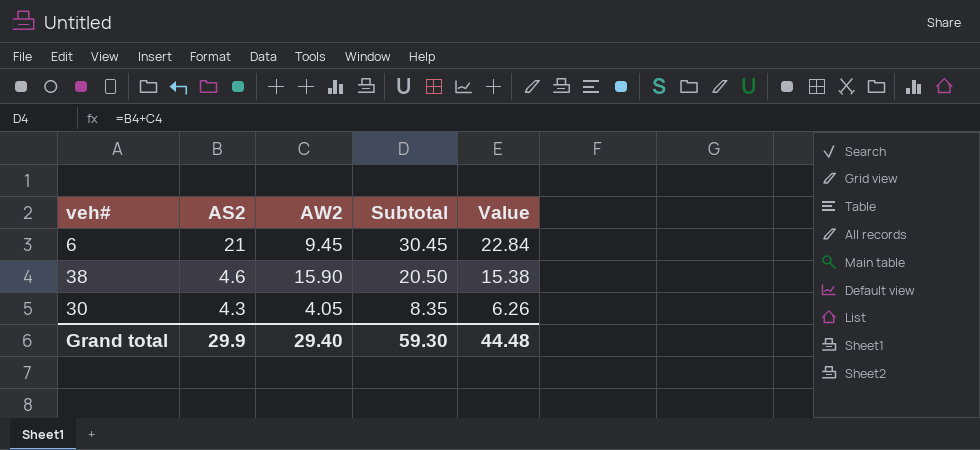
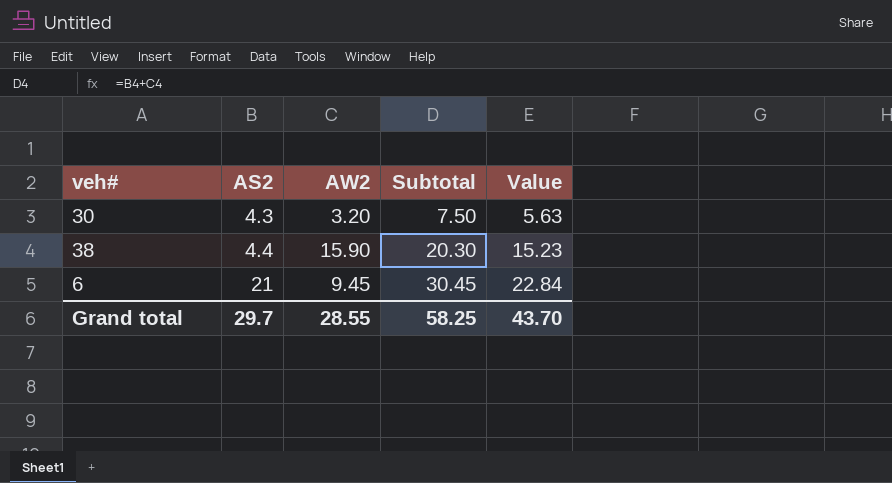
row order: AS2 descending -> AS2 ascending
30 | AW2: 4.05 -> 3.20
30 | Subtotal: 8.35 -> 7.50
30 | Value: 6.26 -> 5.63
38 | AS2: 4.6 -> 4.4
38 | Subtotal: 20.50 -> 20.30
38 | Value: 15.38 -> 15.23
Grand total | AS2: 29.9 -> 29.7
Grand total | AW2: 29.40 -> 28.55
Grand total | Subtotal: 59.30 -> 58.25
Grand total | Value: 44.48 -> 43.70

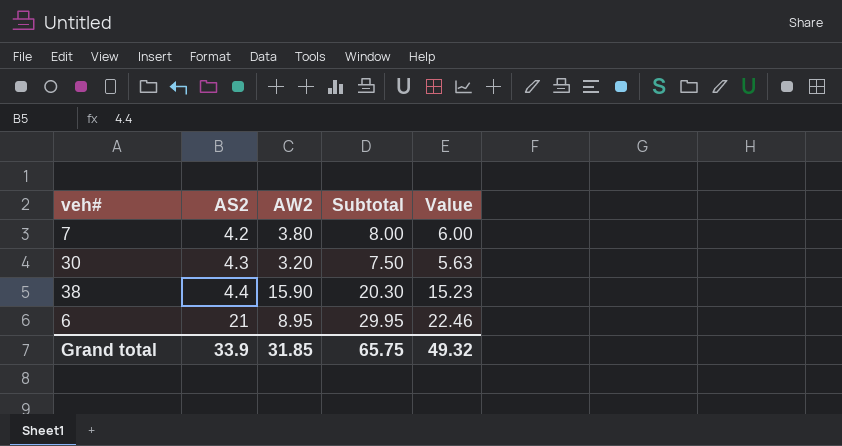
row 7: none -> 4.2 | 3.80 | 8.00 | 6.00
6 | AW2: 9.45 -> 8.95
6 | Subtotal: 30.45 -> 29.95
6 | Value: 22.84 -> 22.46
Grand total | AS2: 29.7 -> 33.9
Grand total | AW2: 28.55 -> 31.85
Grand total | Subtotal: 58.25 -> 65.75
Grand total | Value: 43.70 -> 49.32

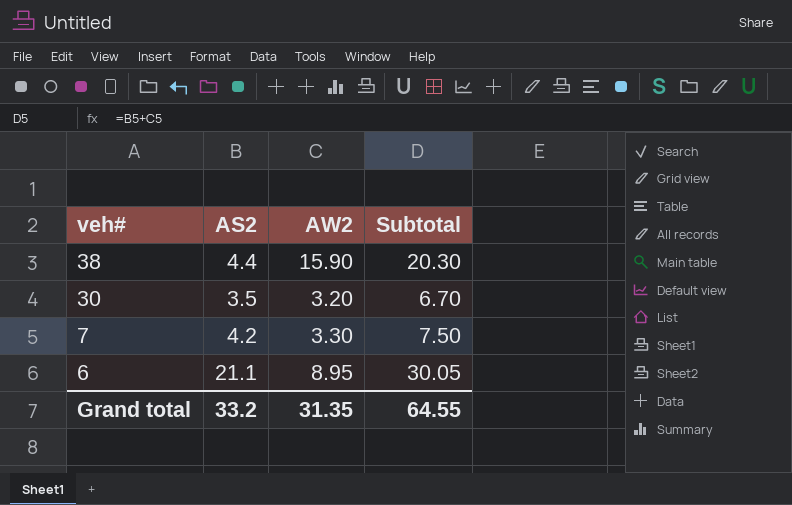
row order: AS2 ascending -> veh# descending
column Value | formula: [Subtotal] * 0.75 -> none
30 | AS2: 4.3 -> 3.5
30 | Subtotal: 7.50 -> 6.70
7 | AW2: 3.80 -> 3.30
7 | Subtotal: 8.00 -> 7.50
6 | AS2: 21 -> 21.1
6 | Subtotal: 29.95 -> 30.05
Grand total | AS2: 33.9 -> 33.2
Grand total | AW2: 31.85 -> 31.35
Grand total | Subtotal: 65.75 -> 64.55

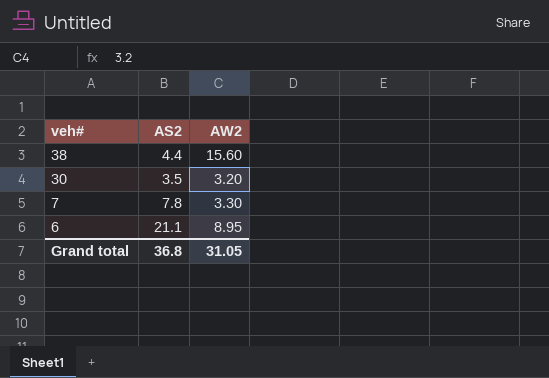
column Subtotal | formula: [AS2] + [AW2] -> none
38 | AW2: 15.90 -> 15.60
7 | AS2: 4.2 -> 7.8
Grand total | AS2: 33.2 -> 36.8
Grand total | AW2: 31.35 -> 31.05

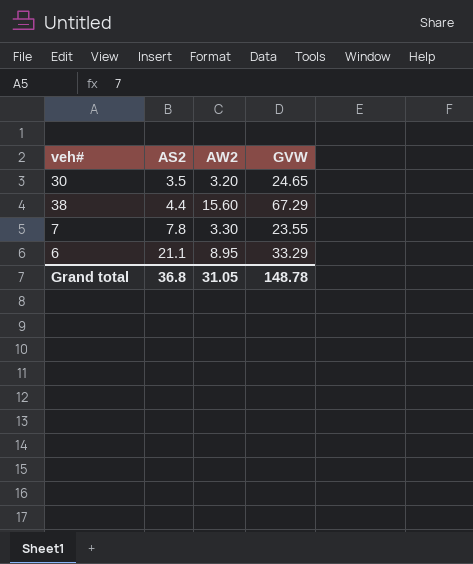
row order: veh# descending -> AS2 ascending
column GVW | position: none -> 4

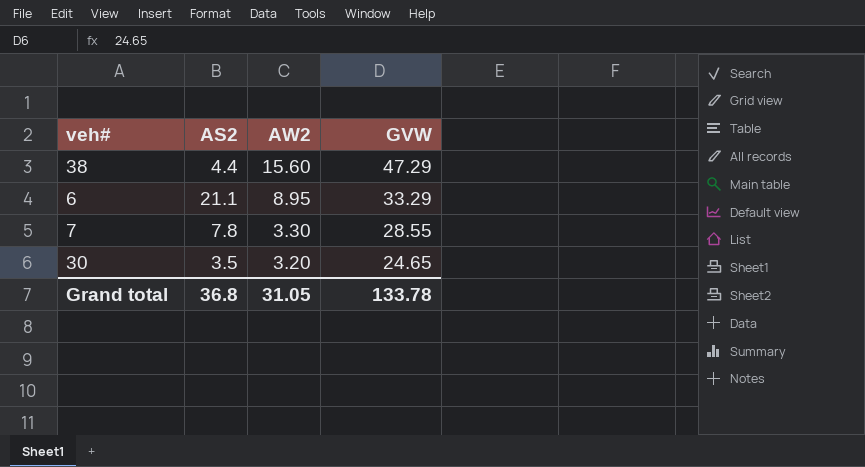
row order: AS2 ascending -> AW2 descending
38 | GVW: 67.29 -> 47.29
7 | GVW: 23.55 -> 28.55
Grand total | GVW: 148.78 -> 133.78

